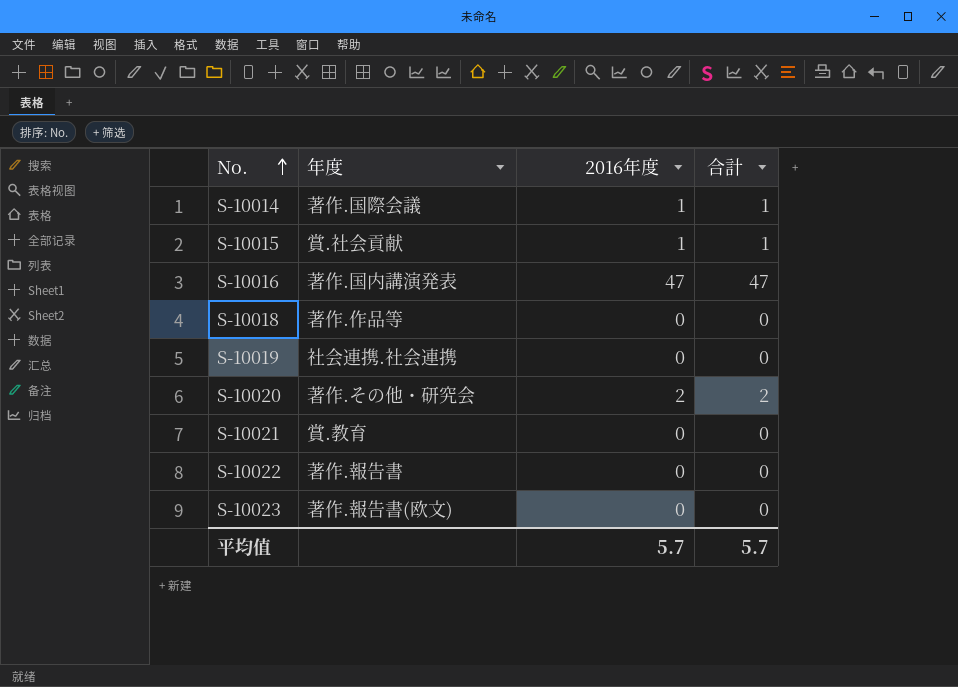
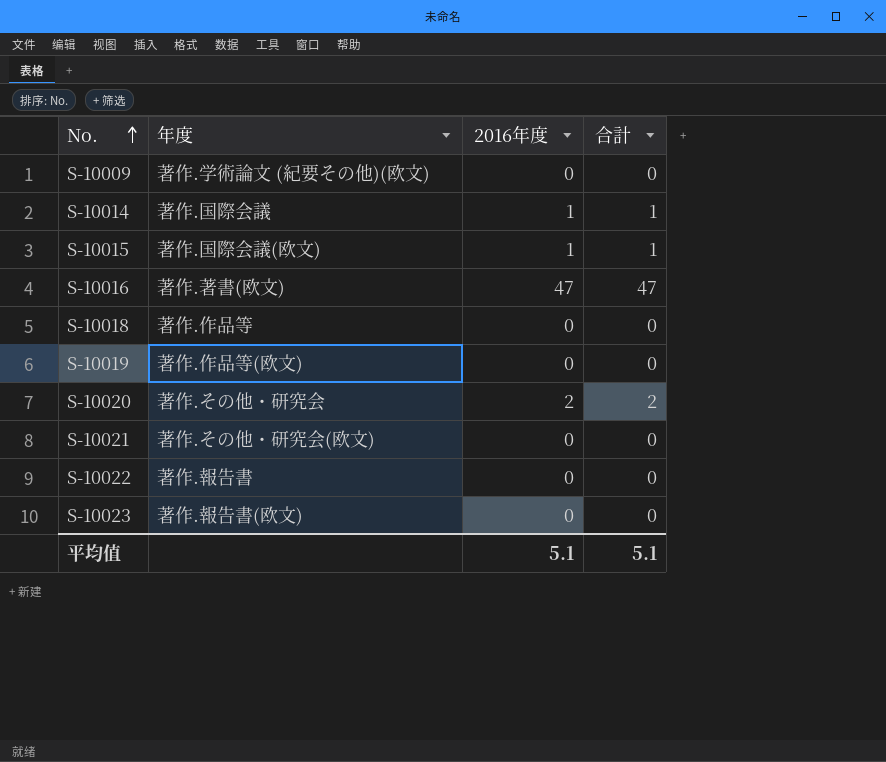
row S-10009: none -> 著作.学術論文 (紀要その他)(欧文) | 0 | 0
S-10015 | 年度: 賞.社会貢献 -> 著作.国際会議(欧文)
S-10016 | 年度: 著作.国内講演発表 -> 著作.著書(欧文)
S-10019 | 年度: 社会連携.社会連携 -> 著作.作品等(欧文)
S-10021 | 年度: 賞.教育 -> 著作.その他・研究会(欧文)
平均值 | 2016年度: 5.7 -> 5.1
平均值 | 合計: 5.7 -> 5.1

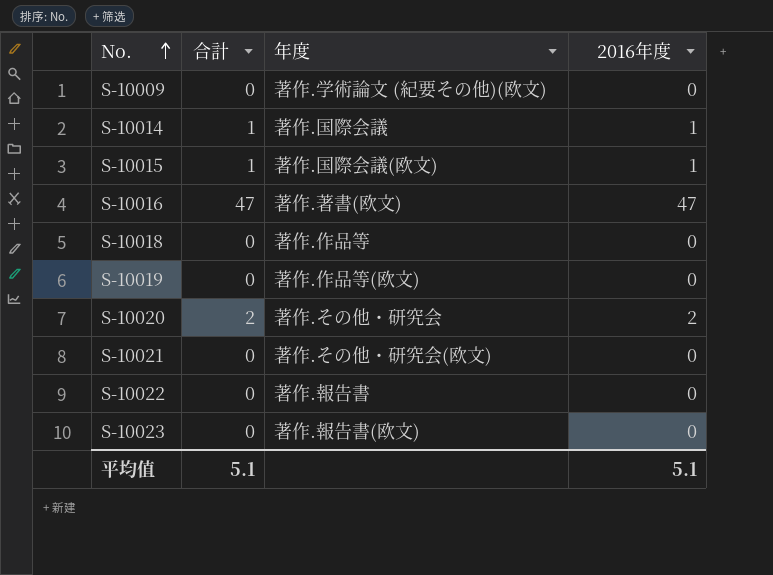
column 合計 | position: 4 -> 2

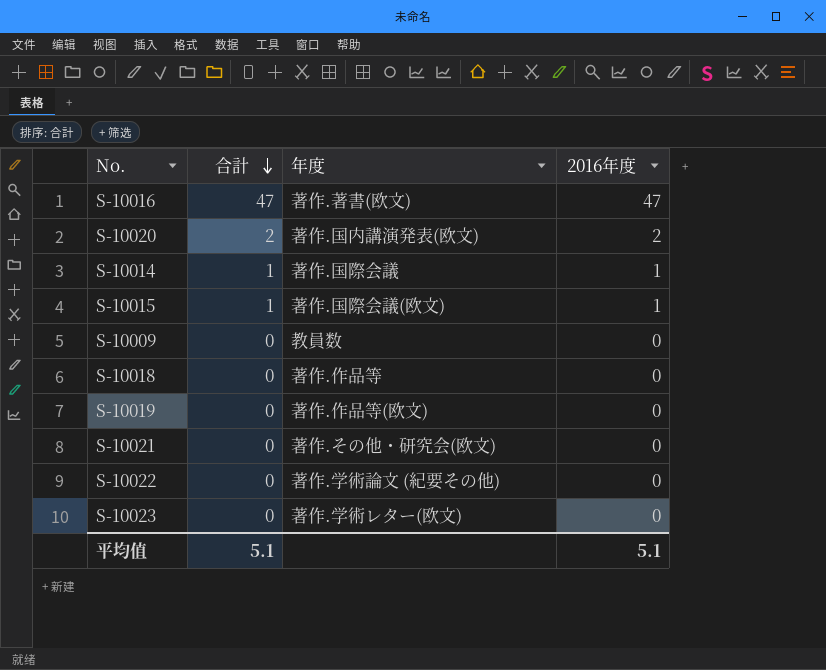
row order: No. ascending -> 合計 descending
S-10020 | 年度: 著作.その他・研究会 -> 著作.国内講演発表(欧文)
S-10009 | 年度: 著作.学術論文 (紀要その他)(欧文) -> 教員数
S-10022 | 年度: 著作.報告書 -> 著作.学術論文 (紀要その他)
S-10023 | 年度: 著作.報告書(欧文) -> 著作.学術レター(欧文)

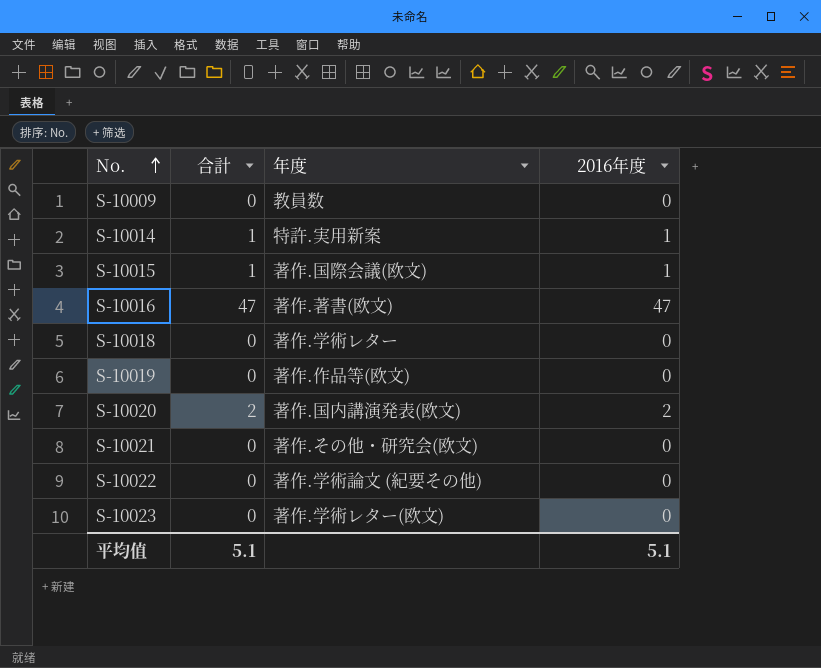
row order: 合計 descending -> No. ascending
S-10014 | 年度: 著作.国際会議 -> 特許.実用新案
S-10018 | 年度: 著作.作品等 -> 著作.学術レター

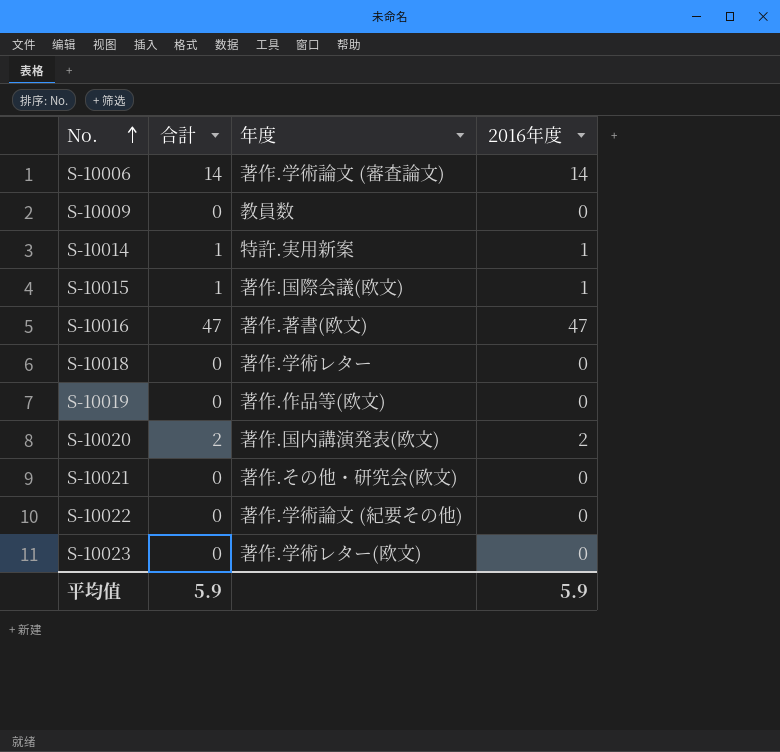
row S-10006: none -> 14 | 著作.学術論文 (審査論文) | 14
平均值 | 合計: 5.1 -> 5.9
平均值 | 2016年度: 5.1 -> 5.9

